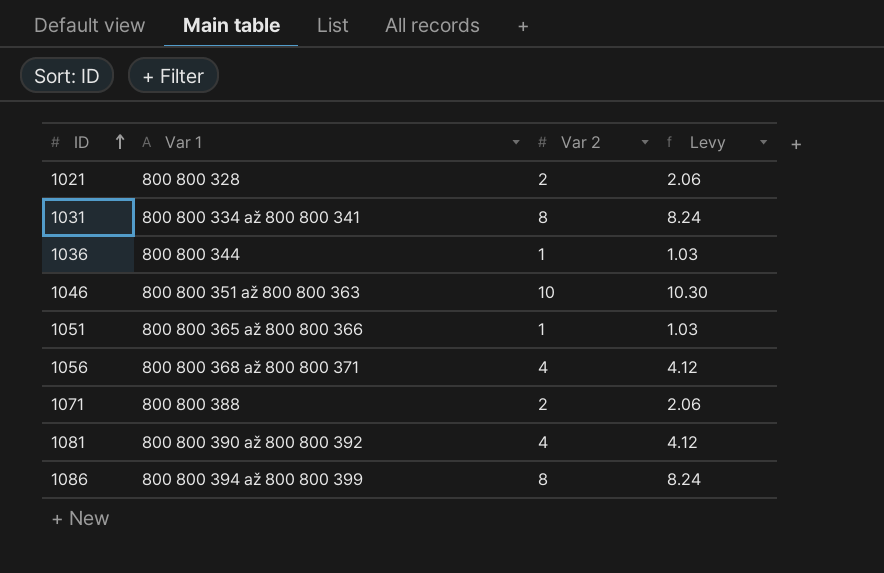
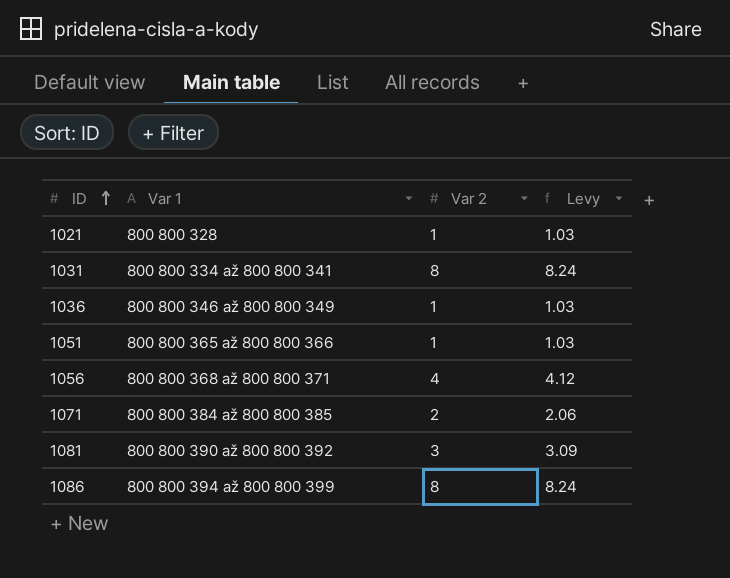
row 1046: 800 800 351 až 800 800 363 | 10 | 10.30 -> none
1021 | Var 2: 2 -> 1
1021 | Levy: 2.06 -> 1.03
1036 | Var 1: 800 800 344 -> 800 800 346 až 800 800 349
1071 | Var 1: 800 800 388 -> 800 800 384 až 800 800 385
1081 | Var 2: 4 -> 3
1081 | Levy: 4.12 -> 3.09

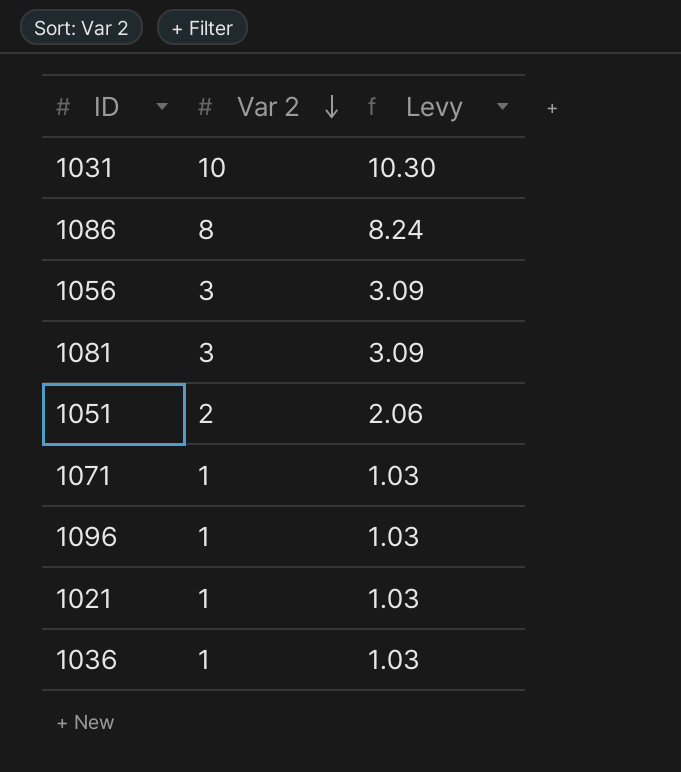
row order: ID ascending -> Var 2 descending
column Var 1 | position: 2 -> none
1031 | Var 2: 8 -> 10
1031 | Levy: 8.24 -> 10.30
1056 | Var 2: 4 -> 3
1056 | Levy: 4.12 -> 3.09
1051 | Var 2: 1 -> 2
1051 | Levy: 1.03 -> 2.06
1071 | Var 2: 2 -> 1
1071 | Levy: 2.06 -> 1.03
row 1096: none -> 1 | 1.03

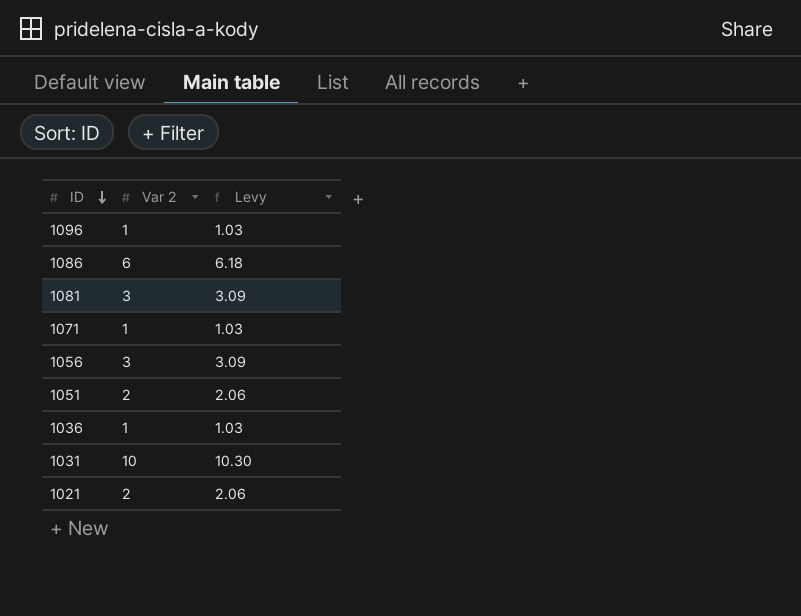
row order: Var 2 descending -> ID descending
1086 | Var 2: 8 -> 6
1086 | Levy: 8.24 -> 6.18
1021 | Var 2: 1 -> 2
1021 | Levy: 1.03 -> 2.06

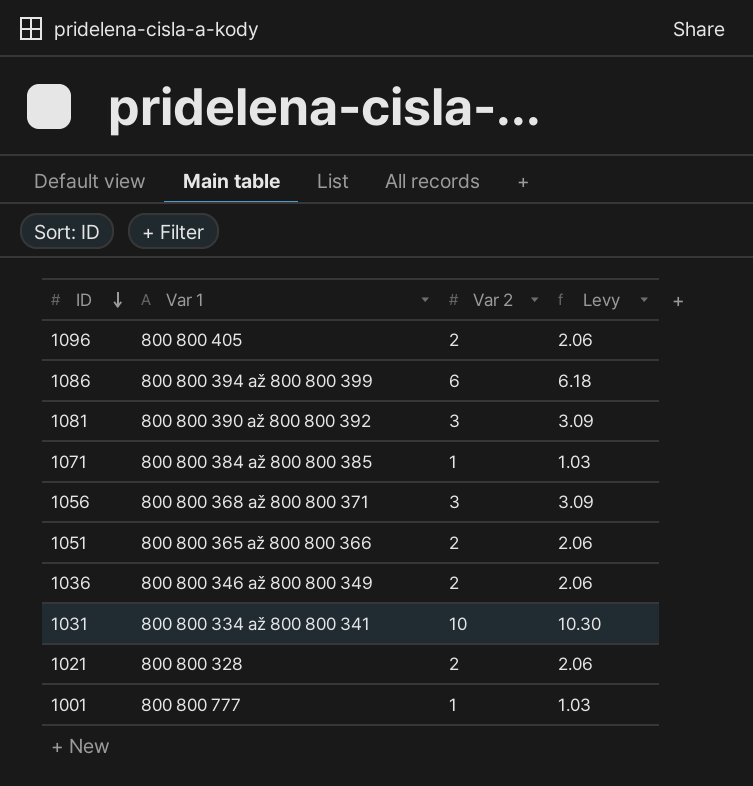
column Var 1 | position: none -> 2
1096 | Var 2: 1 -> 2
1096 | Levy: 1.03 -> 2.06
1036 | Var 2: 1 -> 2
1036 | Levy: 1.03 -> 2.06
row 1001: none -> 800 800 777 | 1 | 1.03

